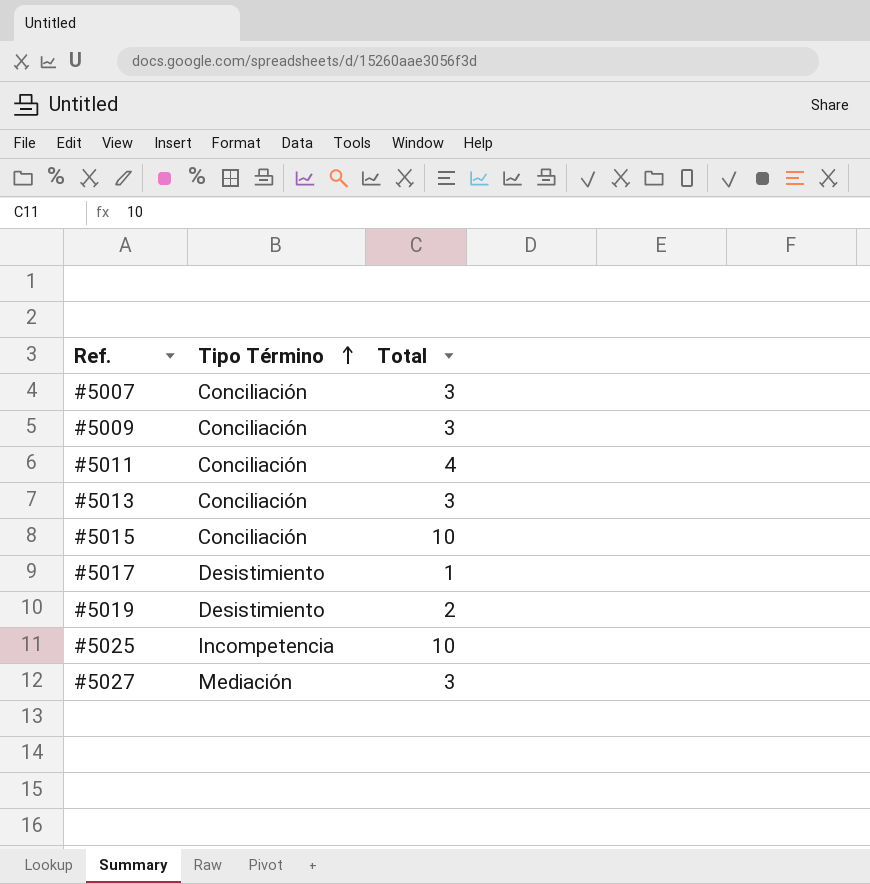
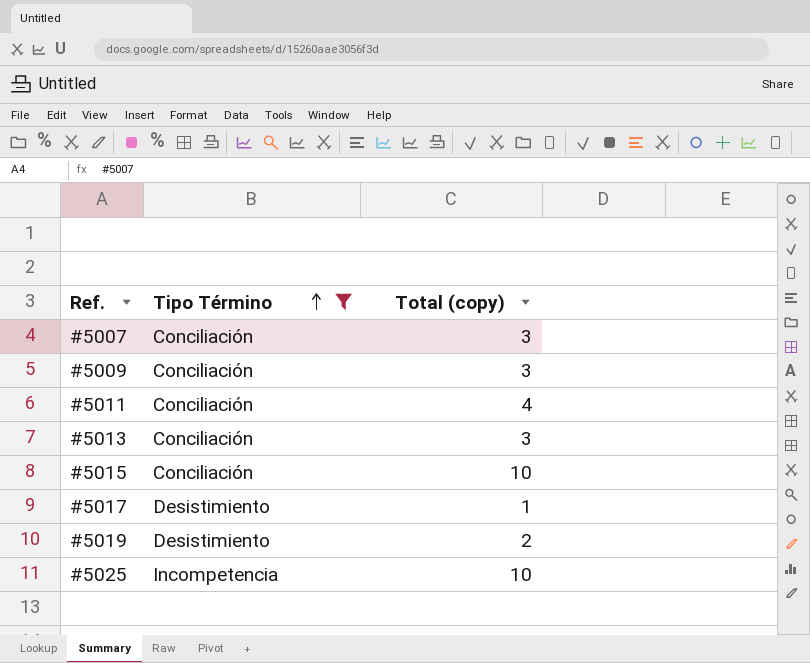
filter: none -> Tipo Término != Mediación
column name: Total -> Total (copy)

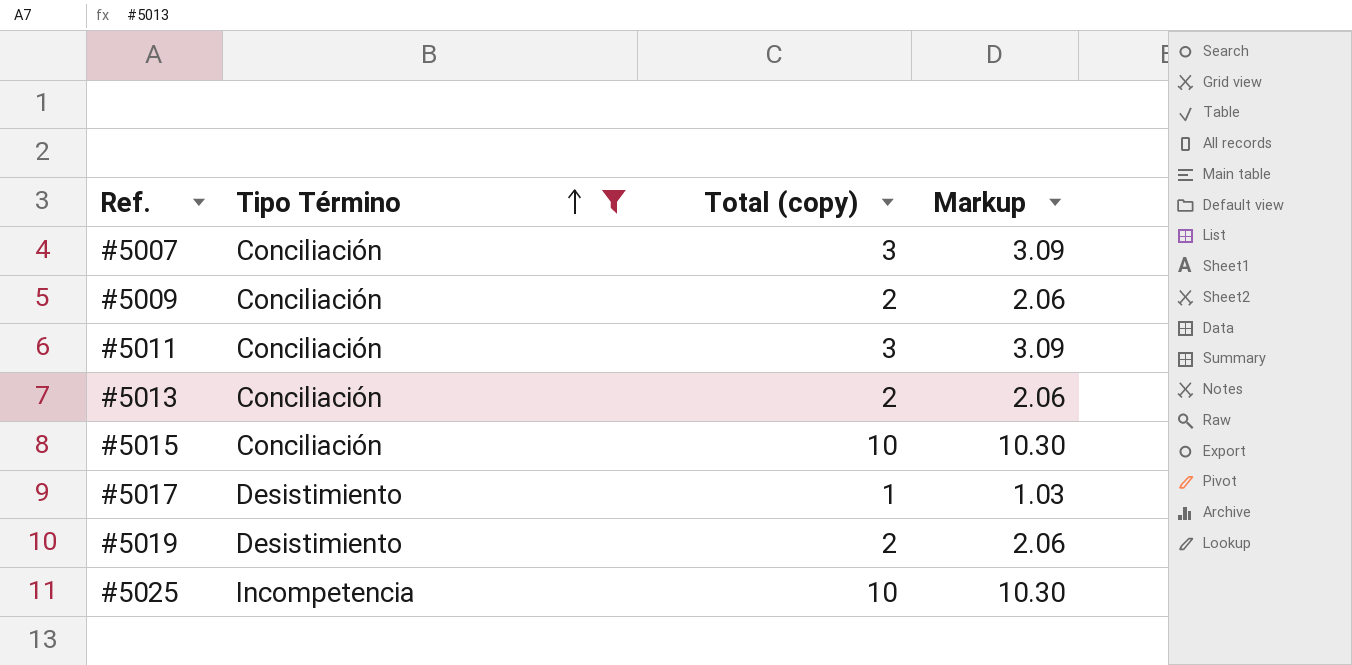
column Markup | formula: none -> [Total (copy)] * 1.03
#5009 | Total (copy): 3 -> 2
#5011 | Total (copy): 4 -> 3
#5013 | Total (copy): 3 -> 2

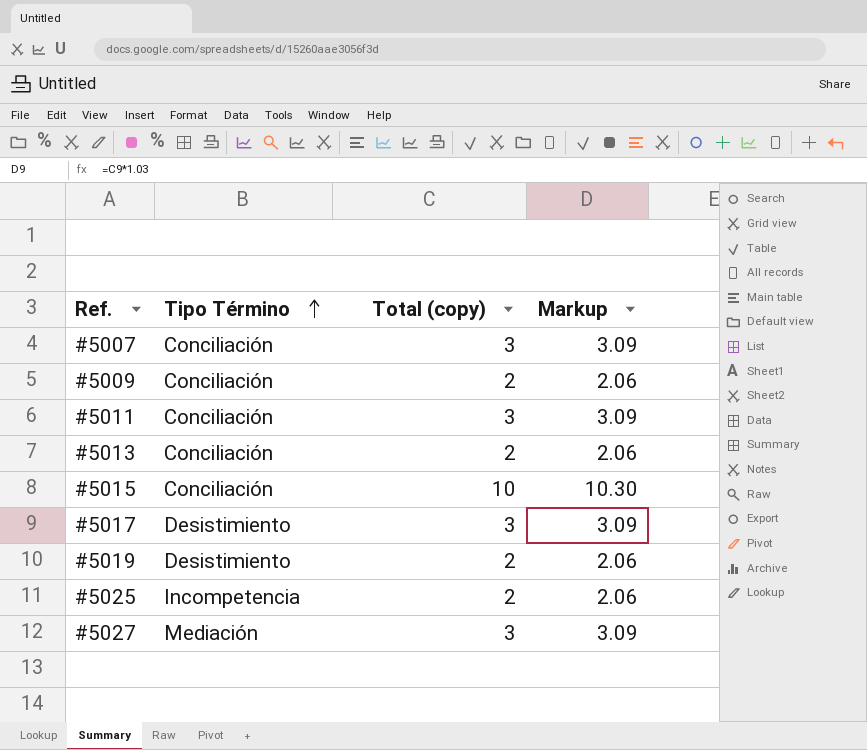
filter: Tipo Término != Mediación -> none
#5017 | Total (copy): 1 -> 3
#5017 | Markup: 1.03 -> 3.09
#5025 | Total (copy): 10 -> 2
#5025 | Markup: 10.30 -> 2.06

